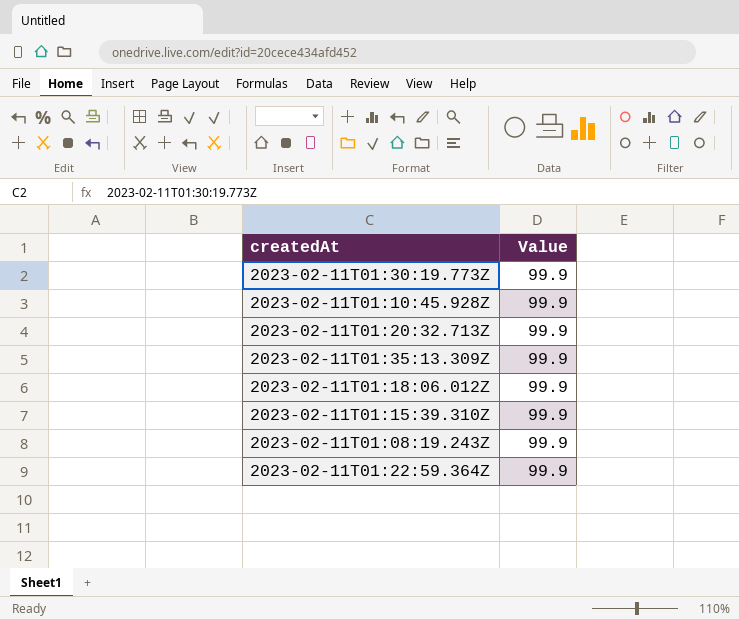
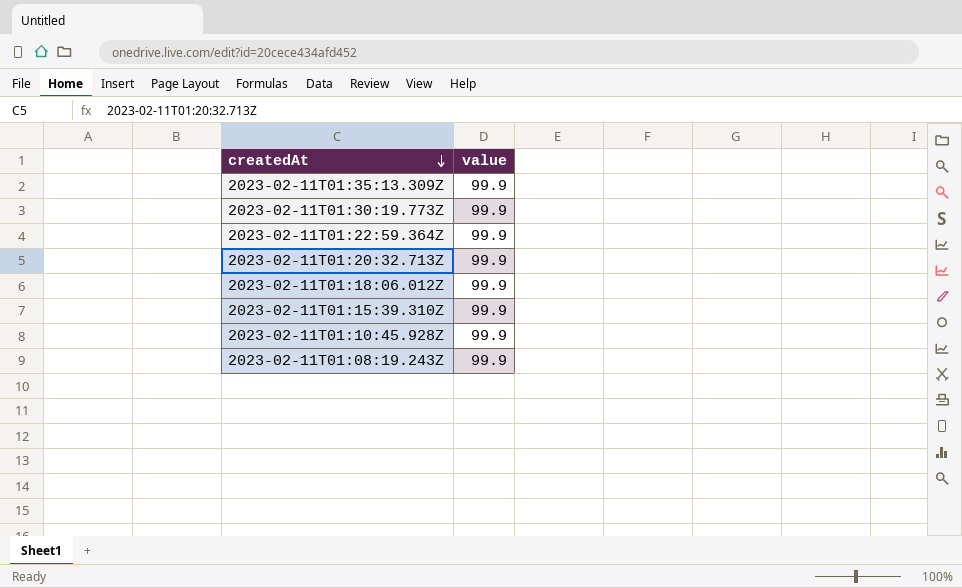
row order: none -> createdAt descending
column name: Value -> value

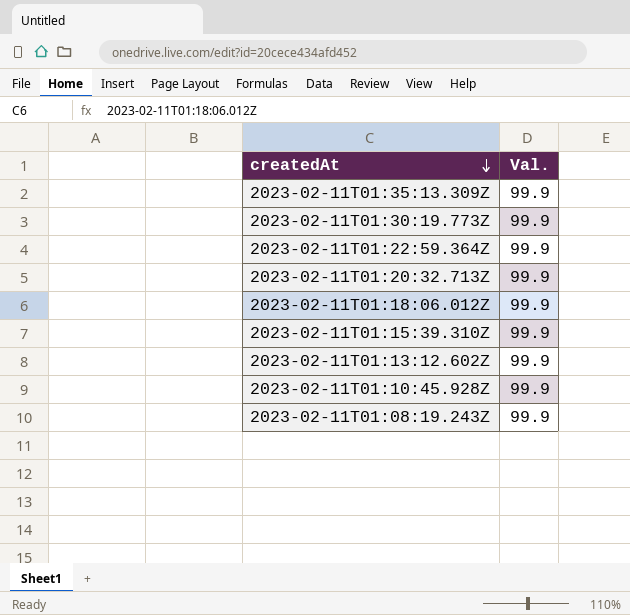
column name: value -> Val.
row 2023-02-11T01:13:12.602Z: none -> 99.9

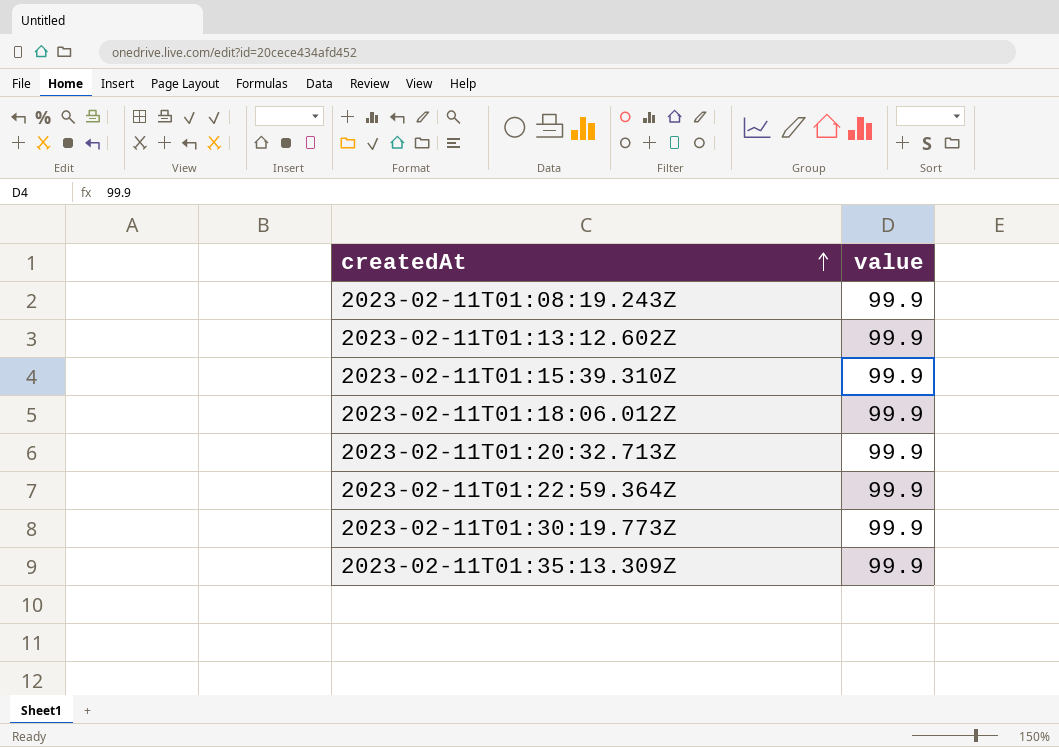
row order: createdAt descending -> createdAt ascending
column name: Val. -> value
row 2023-02-11T01:10:45.928Z: 99.9 -> none

